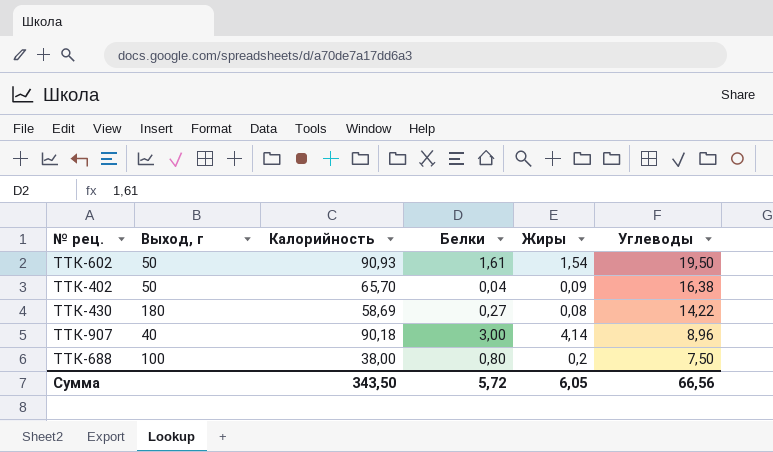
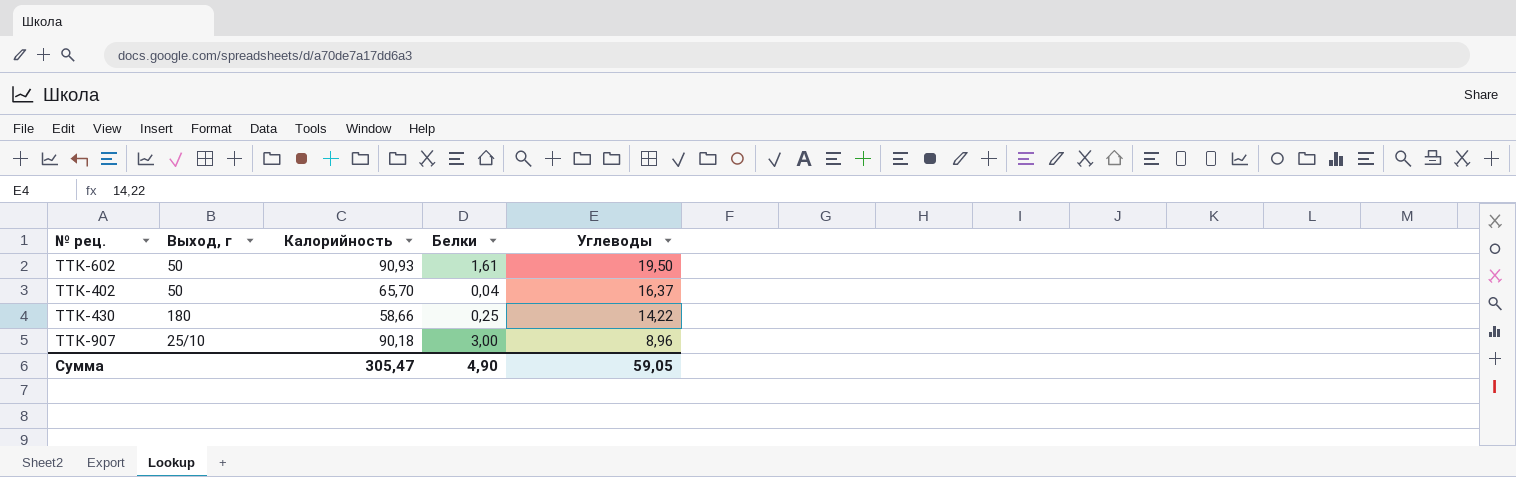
column Жиры | position: 5 -> none
row ТТК-688: 100 | 38,00 | 0,80 | 0,2 | 7,50 -> none
ТТК-402 | Углеводы: 16,38 -> 16,37
ТТК-430 | Калорийность: 58,69 -> 58,66
ТТК-430 | Белки: 0,27 -> 0,25
ТТК-907 | Выход, г: 40 -> 25/10
Сумма | Калорийность: 343,50 -> 305,47
Сумма | Белки: 5,72 -> 4,90
Сумма | Углеводы: 66,56 -> 59,05

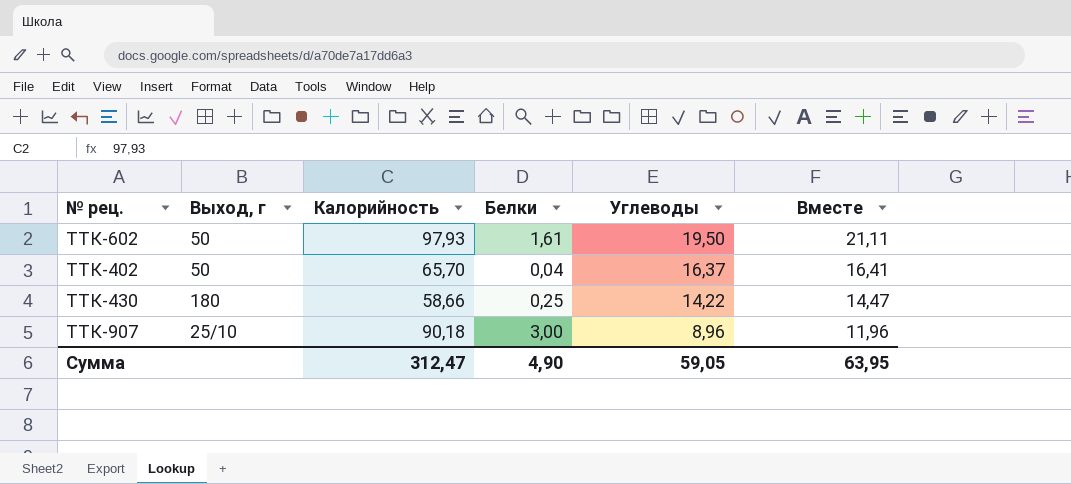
column Вместе | formula: none -> [Белки] + [Углеводы]
ТТК-602 | Калорийность: 90,93 -> 97,93
Сумма | Калорийность: 305,47 -> 312,47

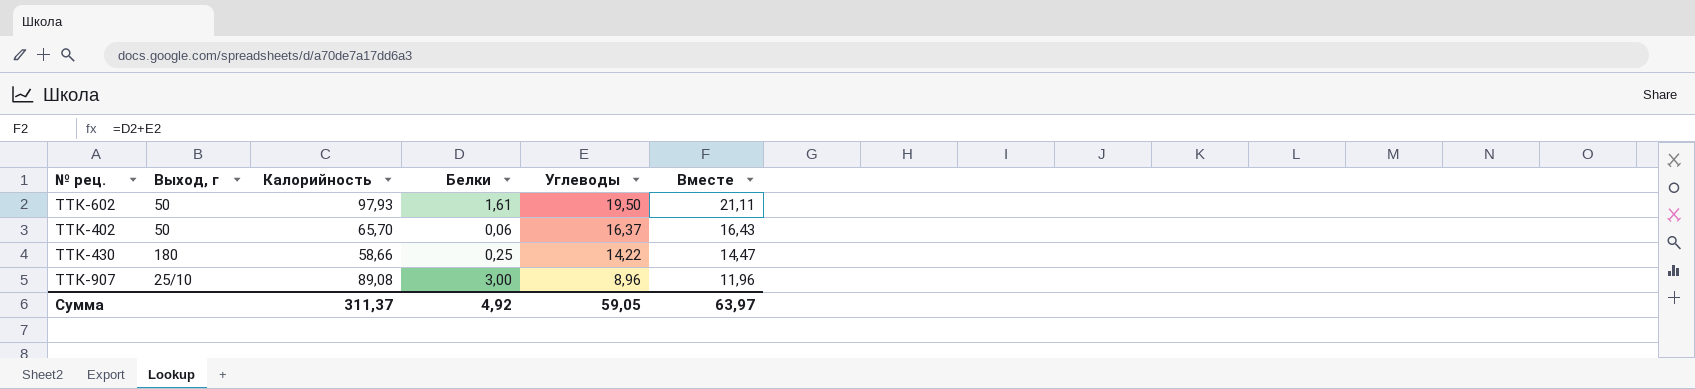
ТТК-402 | Белки: 0,04 -> 0,06
ТТК-402 | Вместе: 16,41 -> 16,43
ТТК-907 | Калорийность: 90,18 -> 89,08
Сумма | Калорийность: 312,47 -> 311,37
Сумма | Белки: 4,90 -> 4,92
Сумма | Вместе: 63,95 -> 63,97

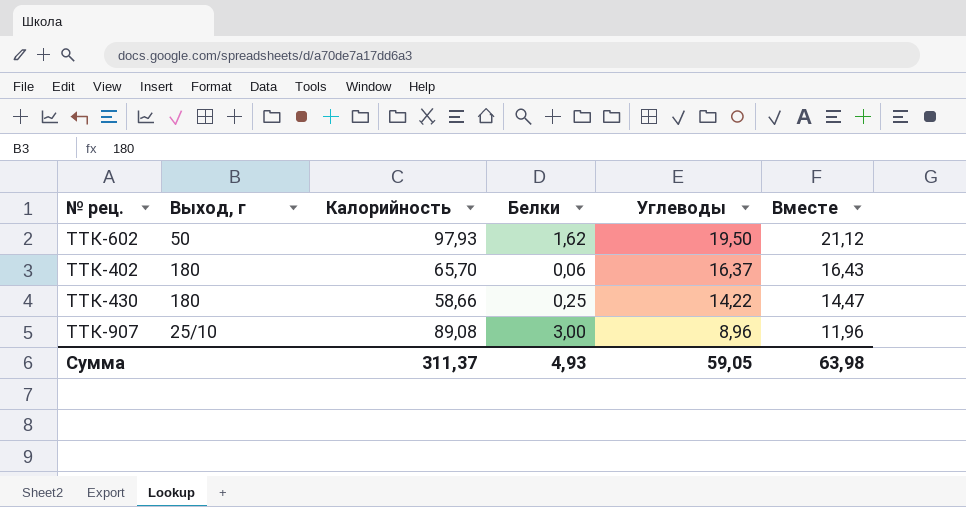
ТТК-602 | Белки: 1,61 -> 1,62
ТТК-602 | Вместе: 21,11 -> 21,12
ТТК-402 | Выход, г: 50 -> 180
Сумма | Белки: 4,92 -> 4,93
Сумма | Вместе: 63,97 -> 63,98

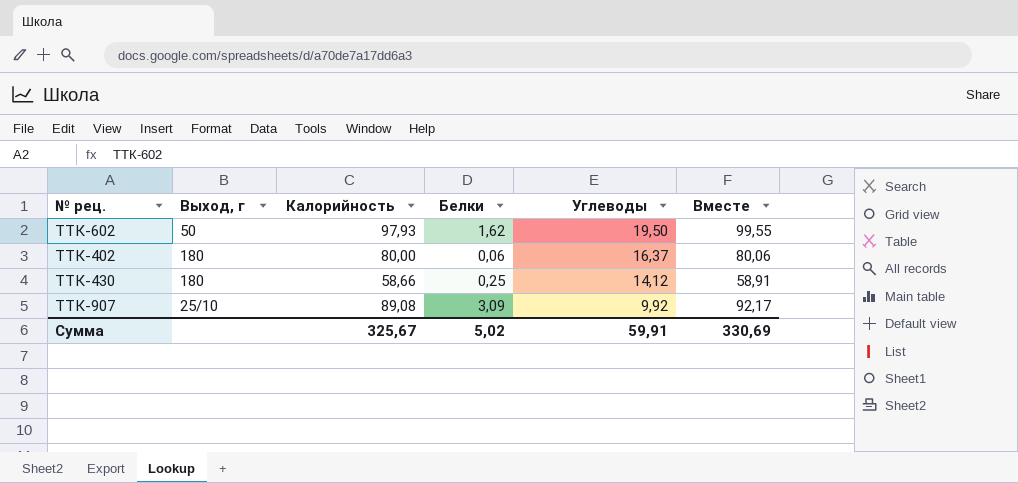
column Вместе | formula: [Белки] + [Углеводы] -> [Калорийность] + [Белки]
ТТК-402 | Калорийность: 65,70 -> 80,00
ТТК-430 | Углеводы: 14,22 -> 14,12
ТТК-907 | Белки: 3,00 -> 3,09
ТТК-907 | Углеводы: 8,96 -> 9,92
Сумма | Калорийность: 311,37 -> 325,67
Сумма | Белки: 4,93 -> 5,02
Сумма | Углеводы: 59,05 -> 59,91
Сумма | Вместе: 63,98 -> 330,69

